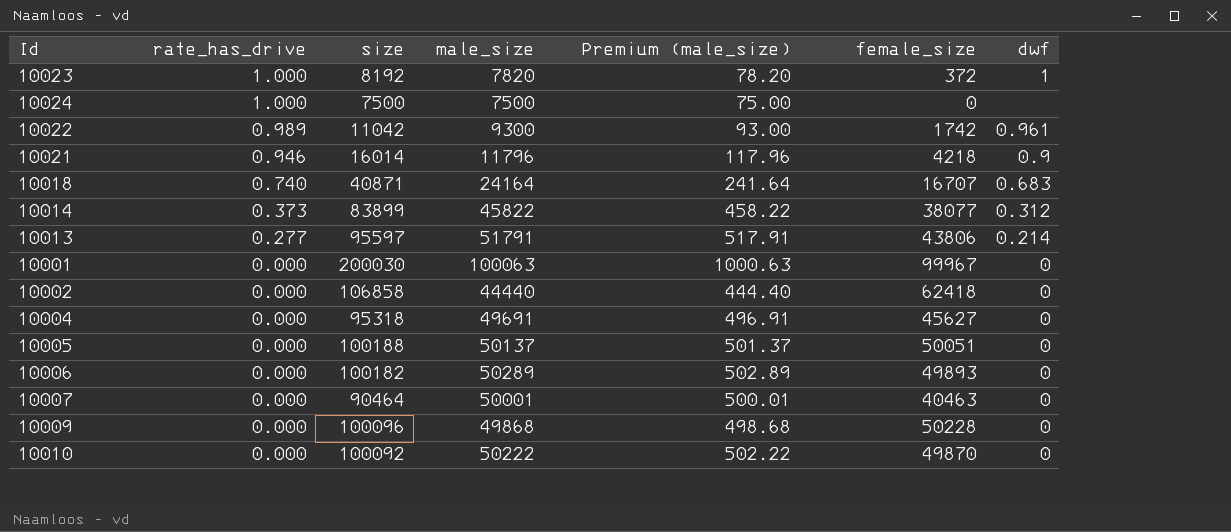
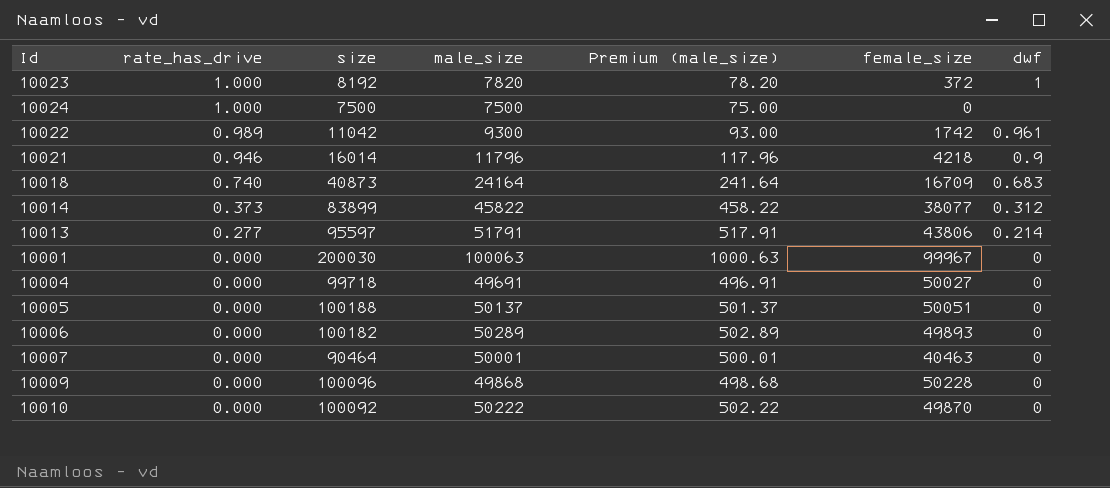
row 10002: 0.000 | 106858 | 44440 | 444.40 | 62418 | 0 -> none
10018 | size: 40871 -> 40873
10018 | female_size: 16707 -> 16709
10004 | size: 95318 -> 99718
10004 | female_size: 45627 -> 50027

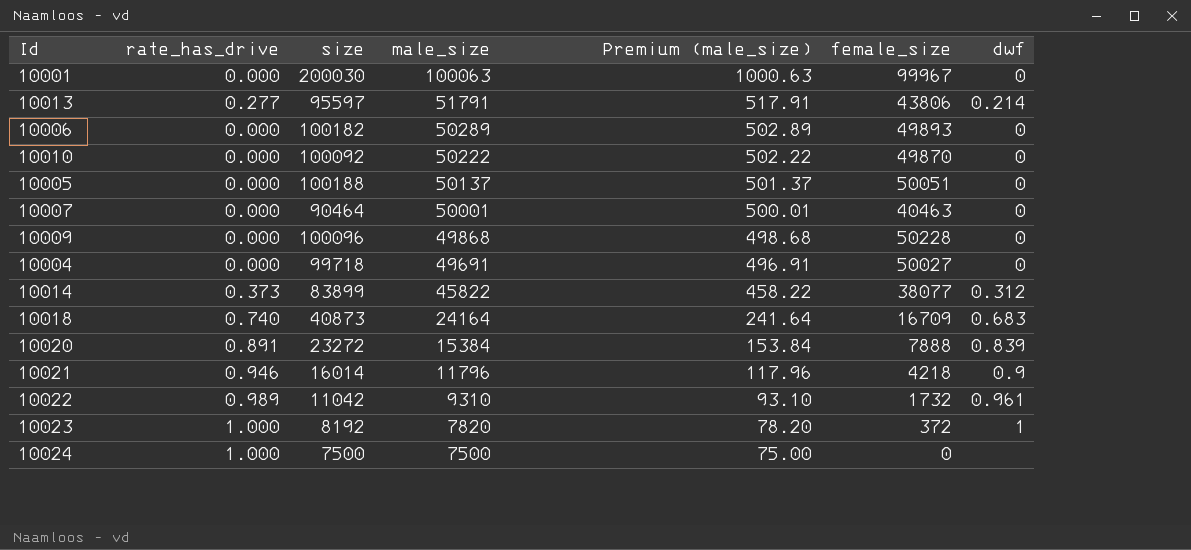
row order: rate_has_drive descending -> male_size descending
row 10020: none -> 0.891 | 23272 | 15384 | 153.84 | 7888 | 0.839
10022 | male_size: 9300 -> 9310
10022 | Premium (male_size): 93.00 -> 93.10
10022 | female_size: 1742 -> 1732

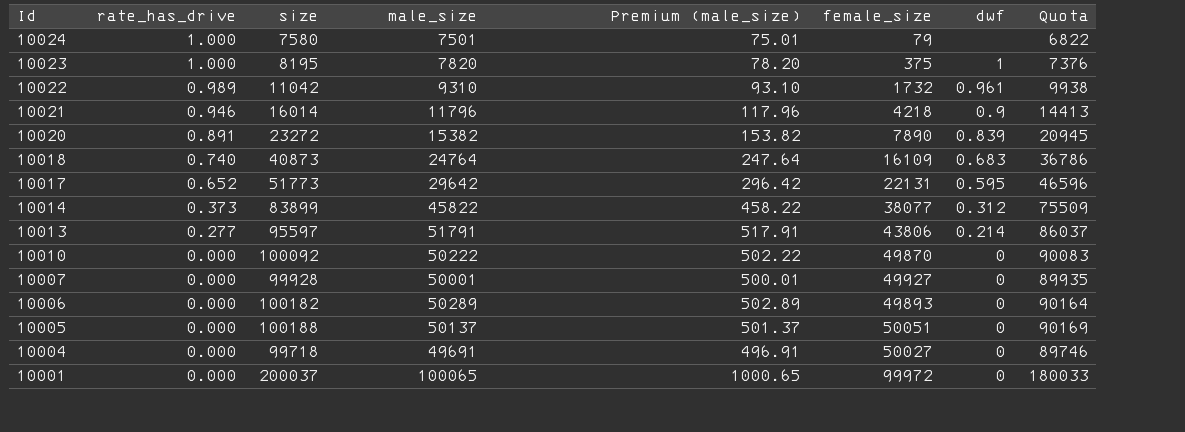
row order: male_size descending -> Id descending
column Quota | formula: none -> [size] * 0.9
row 10009: 0.000 | 100096 | 49868 | 498.68 | 50228 | 0 -> none
10024 | size: 7500 -> 7580
10024 | male_size: 7500 -> 7501
10024 | Premium (male_size): 75.00 -> 75.01
10024 | female_size: 0 -> 79
10023 | size: 8192 -> 8195
10023 | female_size: 372 -> 375
10020 | male_size: 15384 -> 15382
10020 | Premium (male_size): 153.84 -> 153.82
10020 | female_size: 7888 -> 7890
10018 | male_size: 24164 -> 24764
10018 | Premium (male_size): 241.64 -> 247.64
10018 | female_size: 16709 -> 16109
row 10017: none -> 0.652 | 51773 | 29642 | 296.42 | 22131 | 0.595 | 46596
10007 | size: 90464 -> 99928
10007 | female_size: 40463 -> 49927
10001 | size: 200030 -> 200037
10001 | male_size: 100063 -> 100065
10001 | Premium (male_size): 1000.63 -> 1000.65
10001 | female_size: 99967 -> 99972

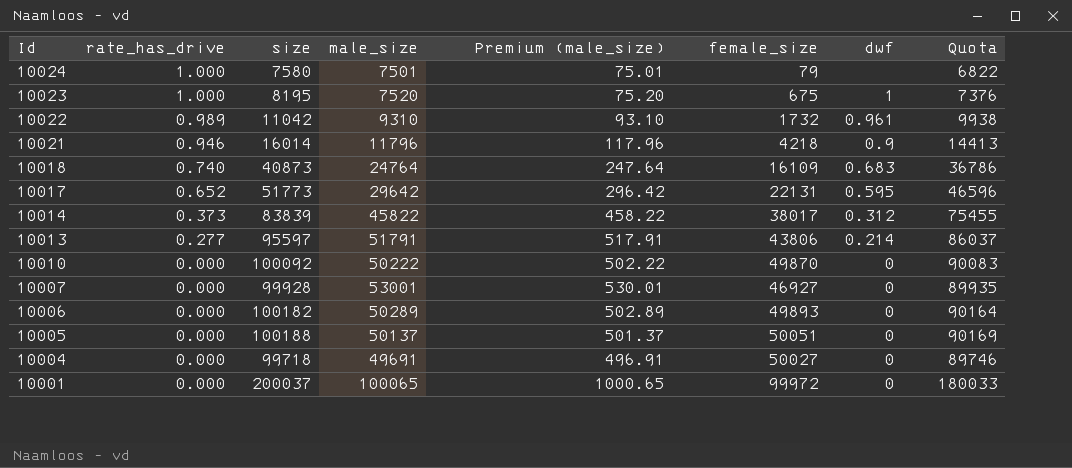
row 10020: 0.891 | 23272 | 15382 | 153.82 | 7890 | 0.839 | 20945 -> none
10023 | male_size: 7820 -> 7520
10023 | Premium (male_size): 78.20 -> 75.20
10023 | female_size: 375 -> 675
10014 | size: 83899 -> 83839
10014 | female_size: 38077 -> 38017
10014 | Quota: 75509 -> 75455
10007 | male_size: 50001 -> 53001
10007 | Premium (male_size): 500.01 -> 530.01
10007 | female_size: 49927 -> 46927

